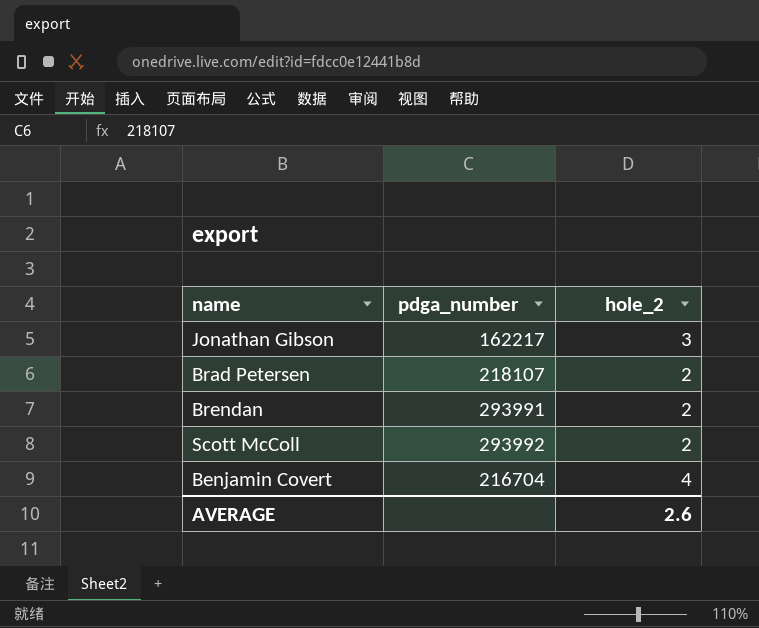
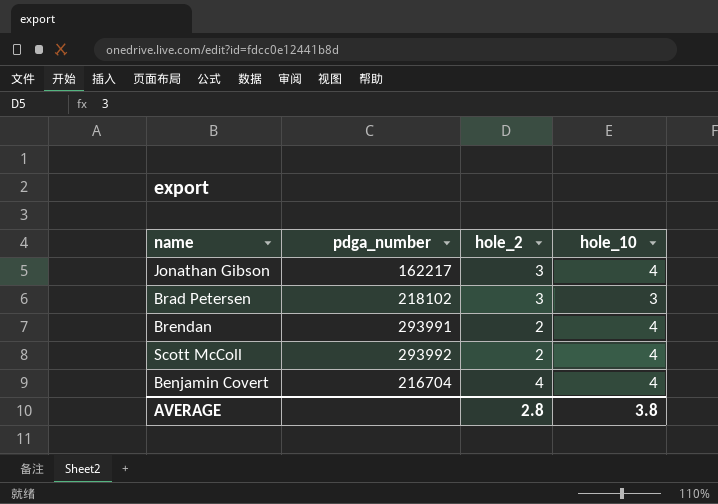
column hole_10 | position: none -> 4
Brad Petersen | pdga_number: 218107 -> 218102
Brad Petersen | hole_2: 2 -> 3
AVERAGE | hole_2: 2.6 -> 2.8

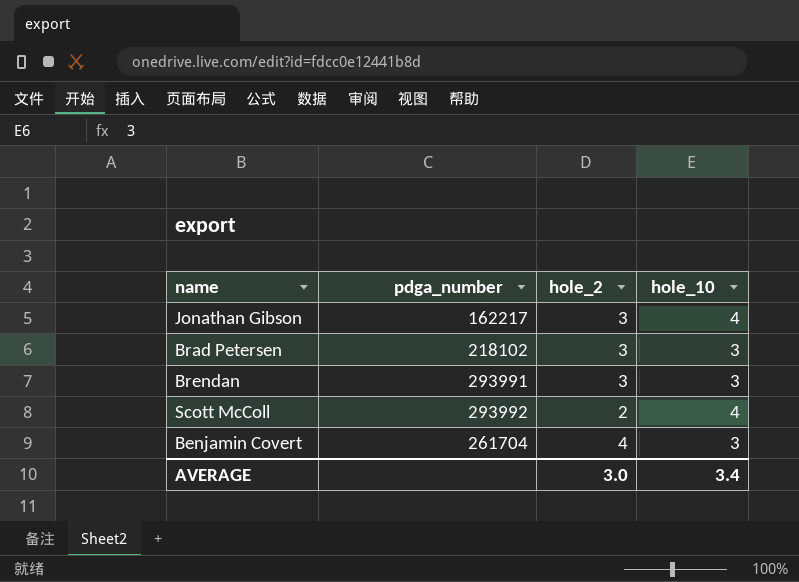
Brendan | hole_2: 2 -> 3
Brendan | hole_10: 4 -> 3
Benjamin Covert | pdga_number: 216704 -> 261704
Benjamin Covert | hole_10: 4 -> 3
AVERAGE | hole_2: 2.8 -> 3.0
AVERAGE | hole_10: 3.8 -> 3.4

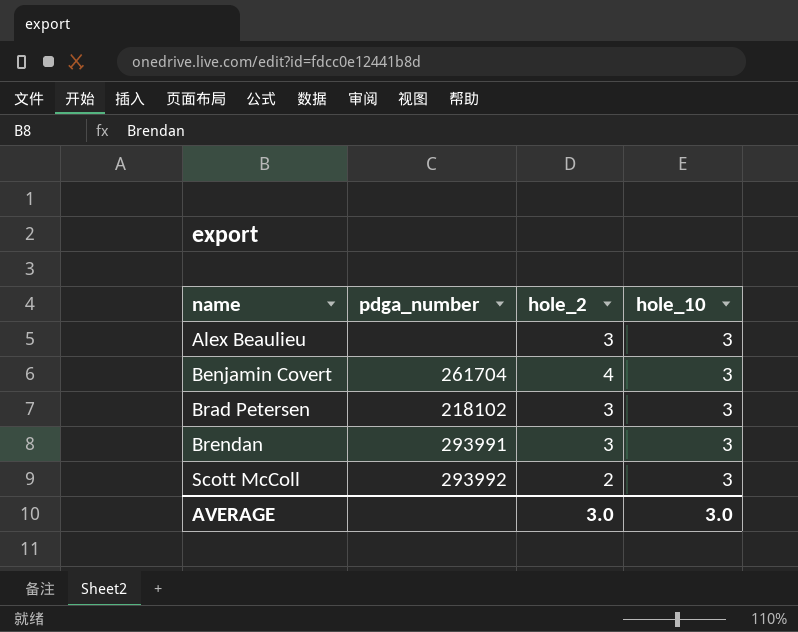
row order: none -> name ascending
row Jonathan Gibson: 162217 | 3 | 4 -> none
row Alex Beaulieu: none -> none | 3 | 3
Scott McColl | hole_10: 4 -> 3
AVERAGE | hole_10: 3.4 -> 3.0

